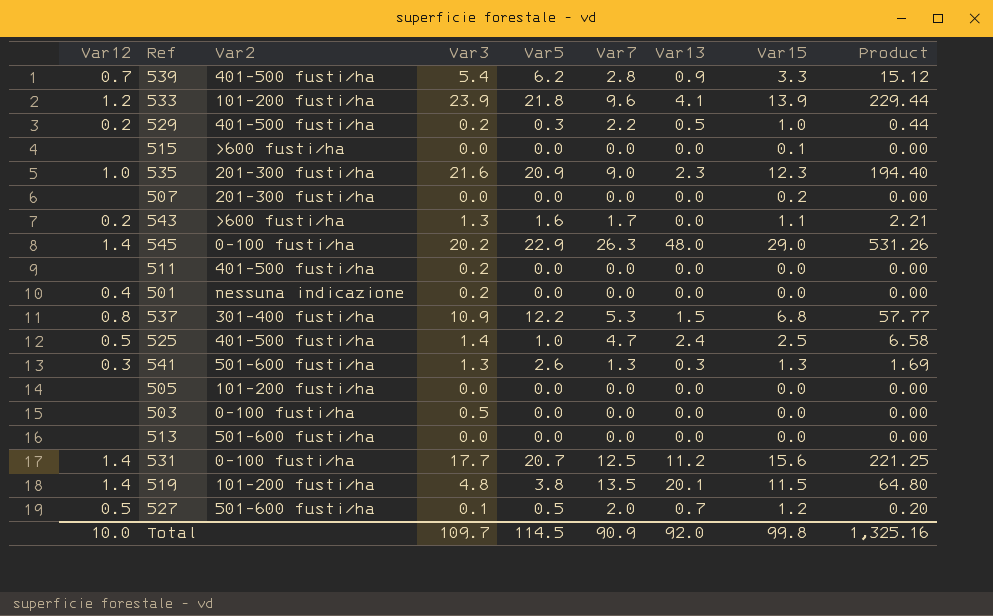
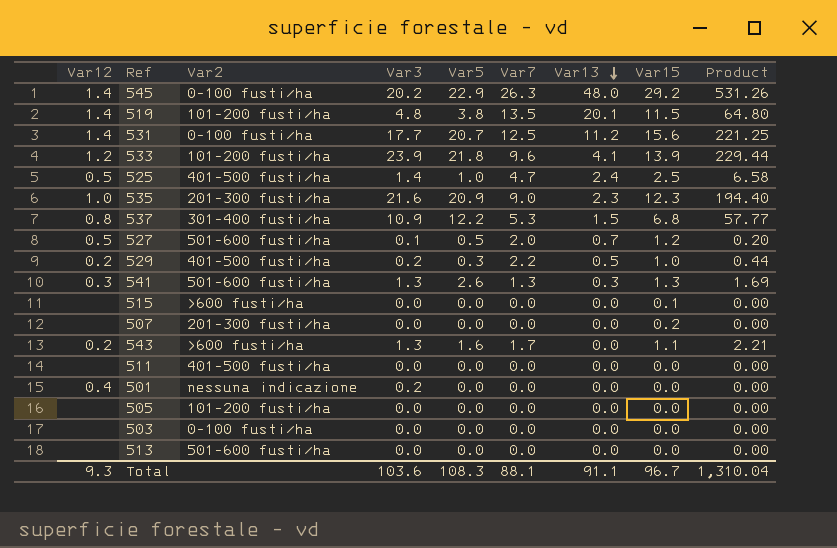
row order: none -> Var13 descending
row 539: 0.7 | 401-500 fusti/ha | 5.4 | 6.2 | 2.8 | 0.9 | 3.3 | 15.12 -> none
545 | Var15: 29.0 -> 29.2
511 | Var3: 0.2 -> 0.0
503 | Var3: 0.5 -> 0.0
Total | Var12: 10.0 -> 9.3
Total | Var3: 109.7 -> 103.6
Total | Var5: 114.5 -> 108.3
Total | Var7: 90.9 -> 88.1
Total | Var13: 92.0 -> 91.1
Total | Var15: 99.8 -> 96.7
Total | Product: 1,325.16 -> 1,310.04

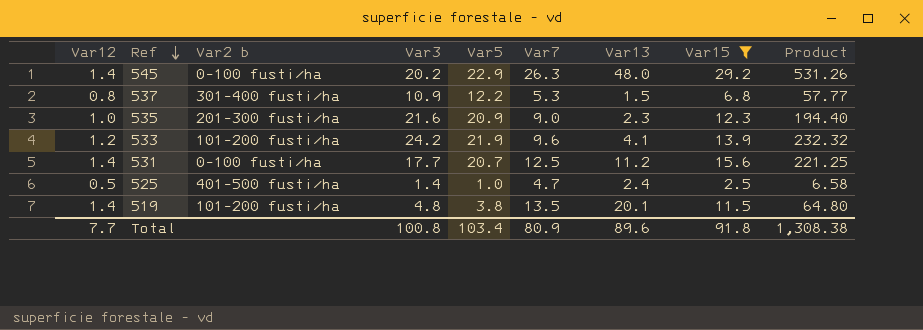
filter: none -> Var15 >= 2.5
row order: Var13 descending -> Ref descending
column name: Var2 -> Var2 b
533 | Var3: 23.9 -> 24.2
533 | Var5: 21.8 -> 21.9
533 | Product: 229.44 -> 232.32
Total | Var12: 9.3 -> 7.7
Total | Var3: 103.6 -> 100.8
Total | Var5: 108.3 -> 103.4
Total | Var7: 88.1 -> 80.9
Total | Var13: 91.1 -> 89.6
Total | Var15: 96.7 -> 91.8
Total | Product: 1,310.04 -> 1,308.38

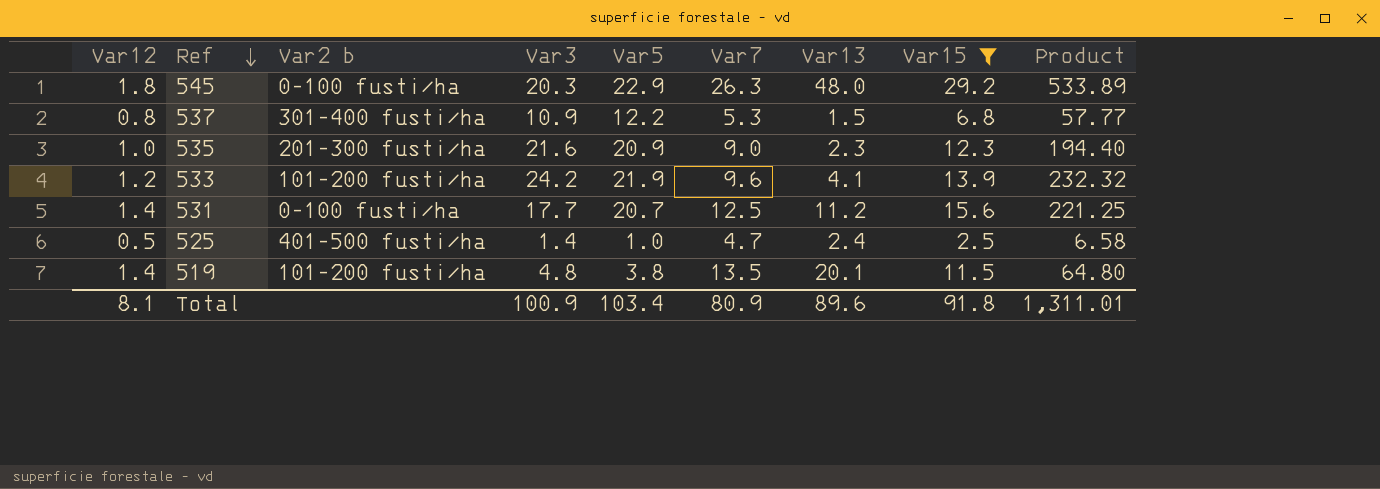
545 | Var12: 1.4 -> 1.8
545 | Var3: 20.2 -> 20.3
545 | Product: 531.26 -> 533.89
Total | Var12: 7.7 -> 8.1
Total | Var3: 100.8 -> 100.9
Total | Product: 1,308.38 -> 1,311.01

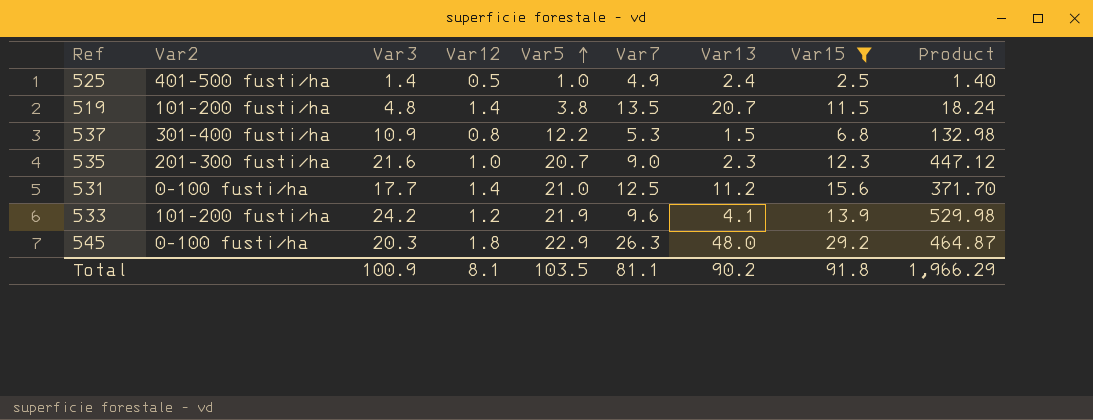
row order: Ref descending -> Var5 ascending
column name: Var2 b -> Var2
column Var12 | position: 1 -> 4
column Product | formula: [Var3] * [Var7] -> [Var3] * [Var5]
525 | Var7: 4.7 -> 4.9
519 | Var13: 20.1 -> 20.7
535 | Var5: 20.9 -> 20.7
531 | Var5: 20.7 -> 21.0
Total | Var5: 103.4 -> 103.5
Total | Var7: 80.9 -> 81.1
Total | Var13: 89.6 -> 90.2
Total | Product: 1,311.01 -> 1,966.29

